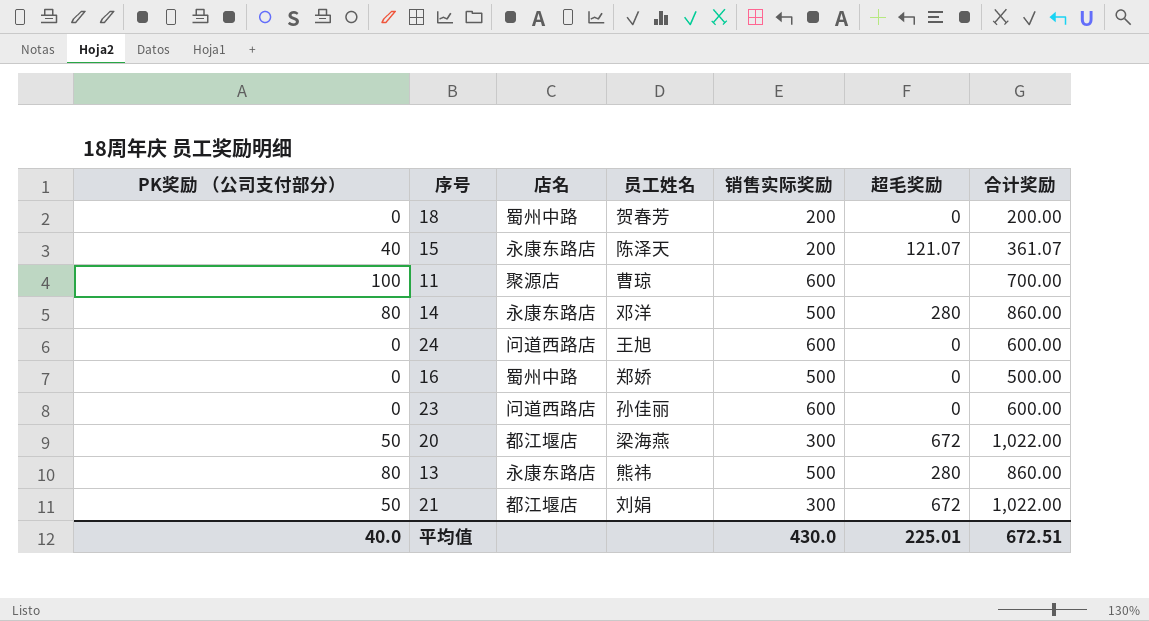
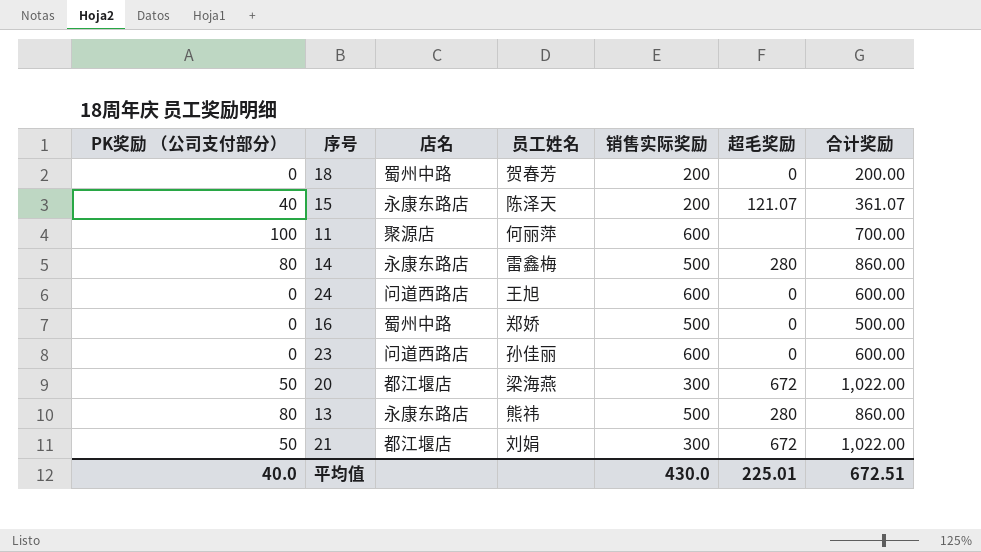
11 | 员工姓名: 曹琼 -> 何丽萍
14 | 员工姓名: 邓洋 -> 雷鑫梅

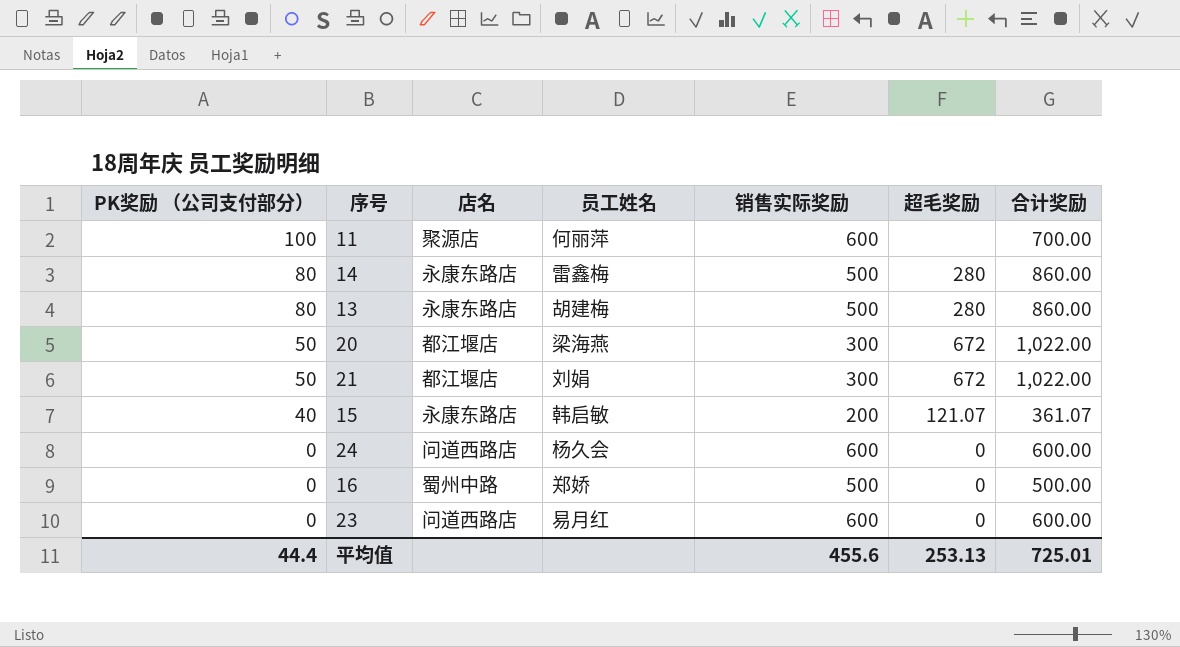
row order: none -> PK奖励 （公司支付部分） descending
row 18: 0 | 蜀州中路 | 贺春芳 | 200 | 0 | 200.00 -> none
13 | 员工姓名: 熊祎 -> 胡建梅
15 | 员工姓名: 陈泽天 -> 韩启敏
24 | 员工姓名: 王旭 -> 杨久会
23 | 员工姓名: 孙佳丽 -> 易月红
平均值 | PK奖励 （公司支付部分）: 40.0 -> 44.4
平均值 | 销售实际奖励: 430.0 -> 455.6
平均值 | 超毛奖励: 225.01 -> 253.13
平均值 | 合计奖励: 672.51 -> 725.01

